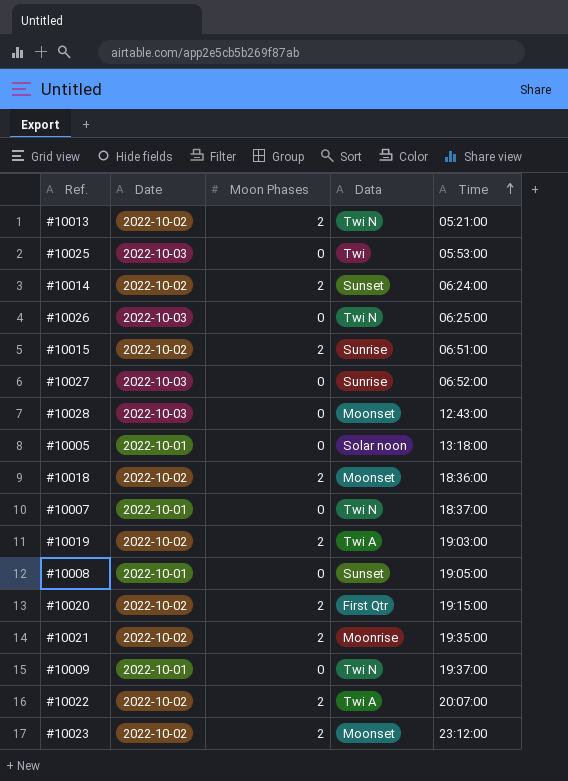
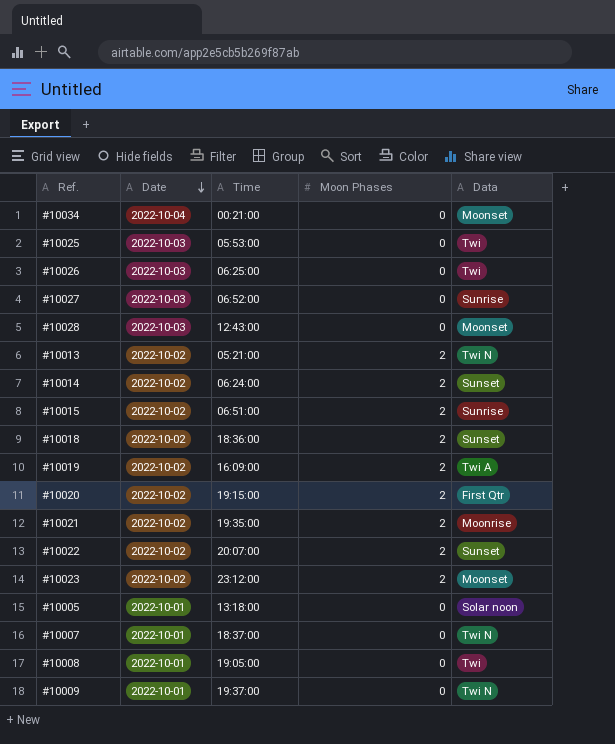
row order: Time ascending -> Date descending
column Time | position: 5 -> 3
row #10034: none -> 2022-10-04 | 00:21:00 | 0 | Moonset
#10026 | Data: Twi N -> Twi
#10018 | Data: Moonset -> Sunset
#10019 | Time: 19:03:00 -> 16:09:00
#10022 | Data: Twi A -> Sunset
#10008 | Data: Sunset -> Twi

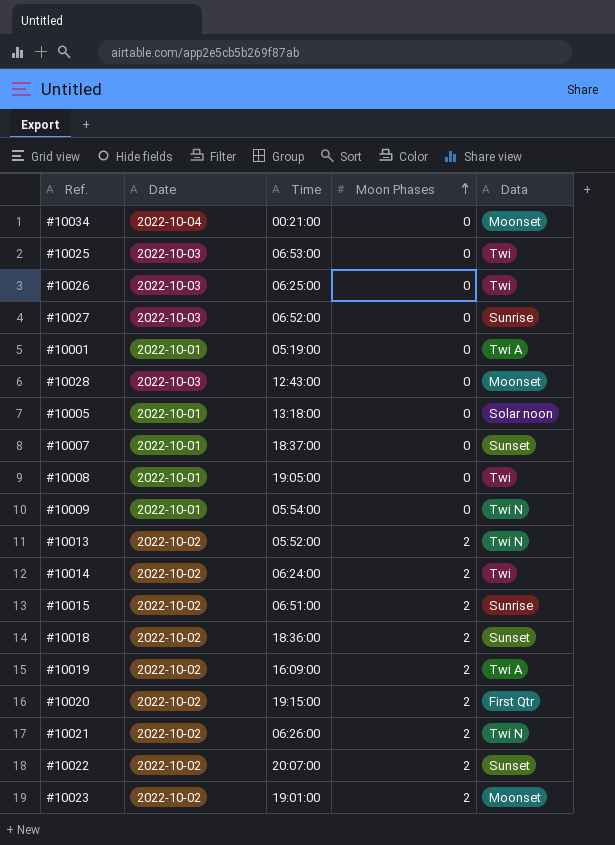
row order: Date descending -> Moon Phases ascending
#10025 | Time: 05:53:00 -> 06:53:00
row #10001: none -> 2022-10-01 | 05:19:00 | 0 | Twi A
#10007 | Data: Twi N -> Sunset
#10009 | Time: 19:37:00 -> 05:54:00
#10013 | Time: 05:21:00 -> 05:52:00
#10014 | Data: Sunset -> Twi
#10021 | Time: 19:35:00 -> 06:26:00
#10021 | Data: Moonrise -> Twi N
#10023 | Time: 23:12:00 -> 19:01:00

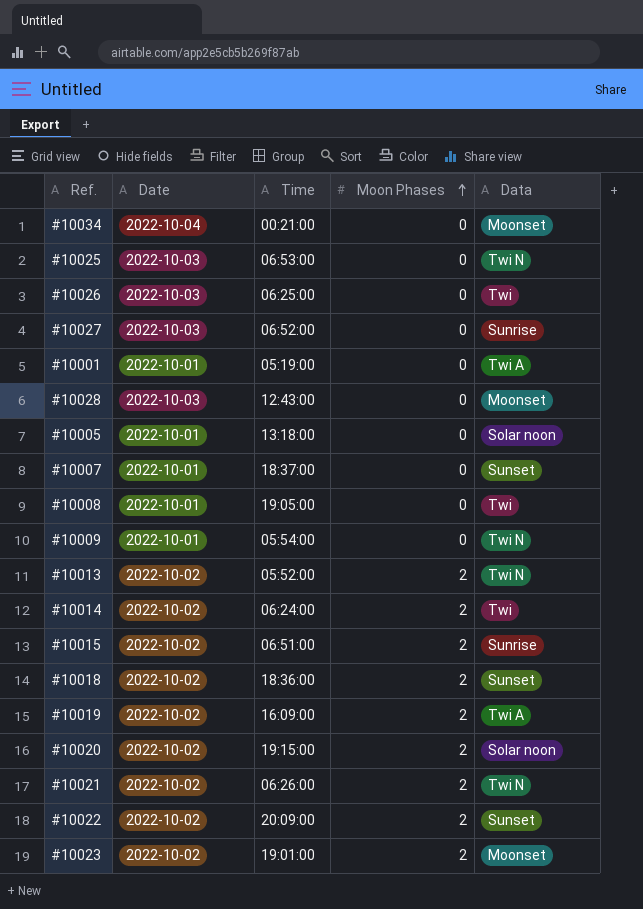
#10025 | Data: Twi -> Twi N
#10020 | Data: First Qtr -> Solar noon
#10022 | Time: 20:07:00 -> 20:09:00

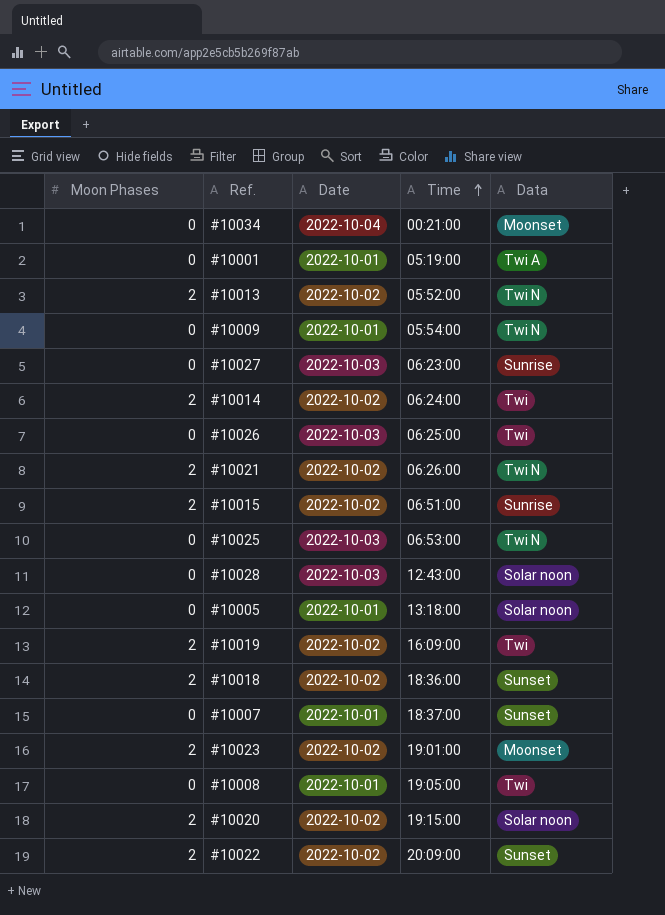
row order: Moon Phases ascending -> Time ascending
column Moon Phases | position: 4 -> 1
#10027 | Time: 06:52:00 -> 06:23:00
#10028 | Data: Moonset -> Solar noon
#10019 | Data: Twi A -> Twi

